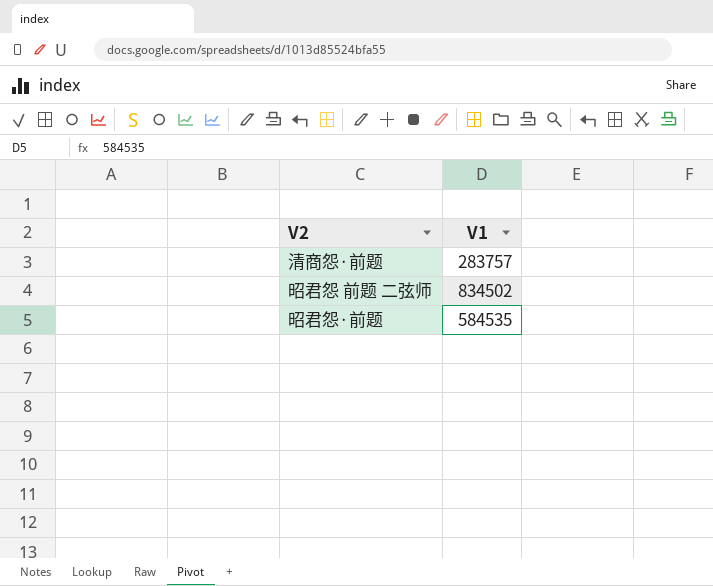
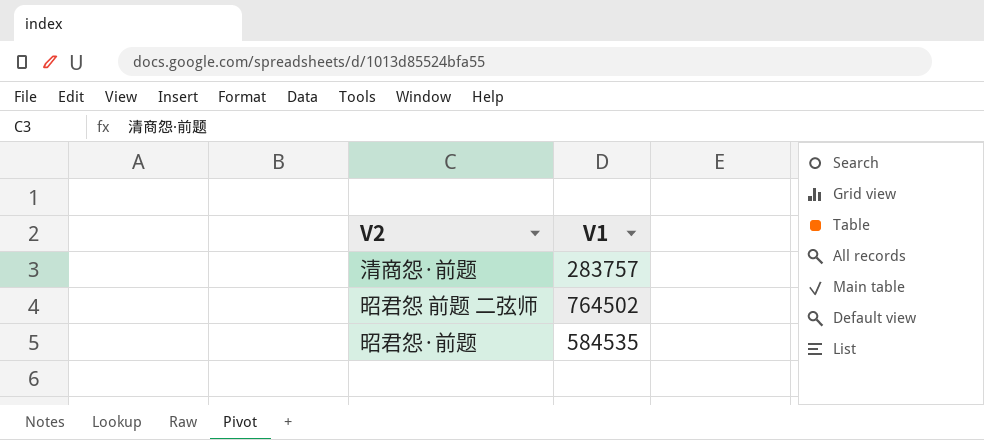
昭君怨 前题 二弦师 | V1: 834502 -> 764502

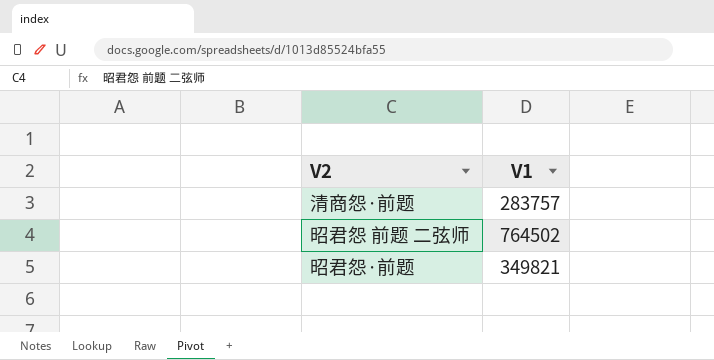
昭君怨·前题 | V1: 584535 -> 349821

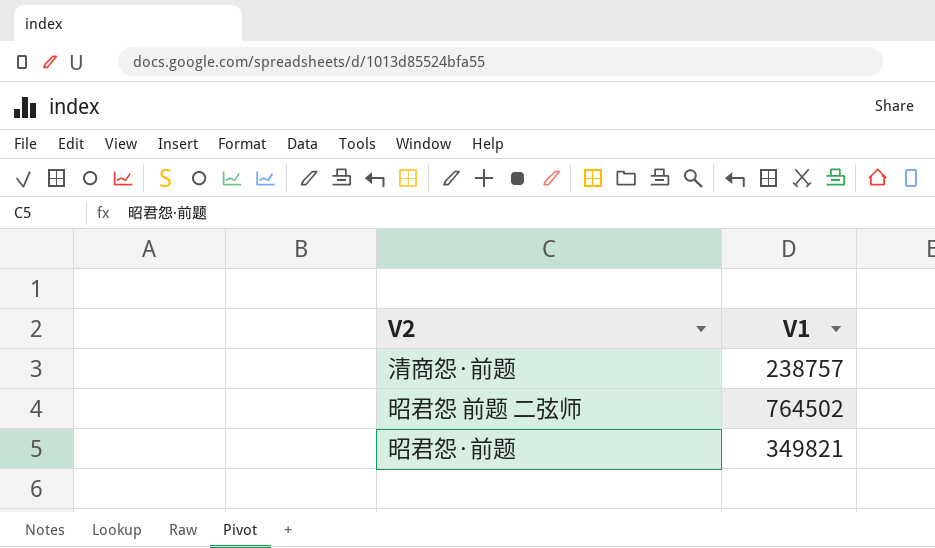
清商怨·前题 | V1: 283757 -> 238757

